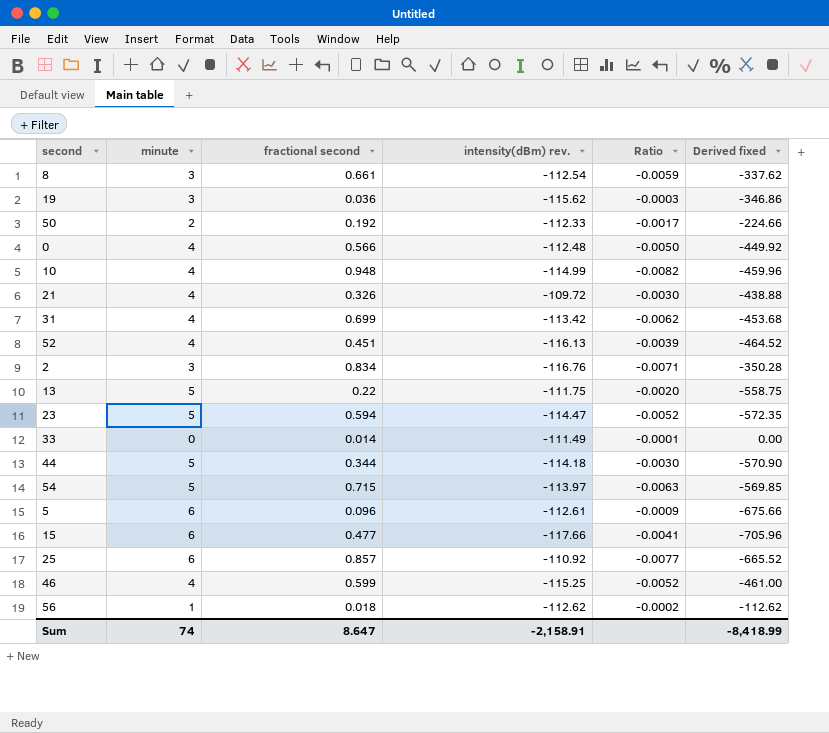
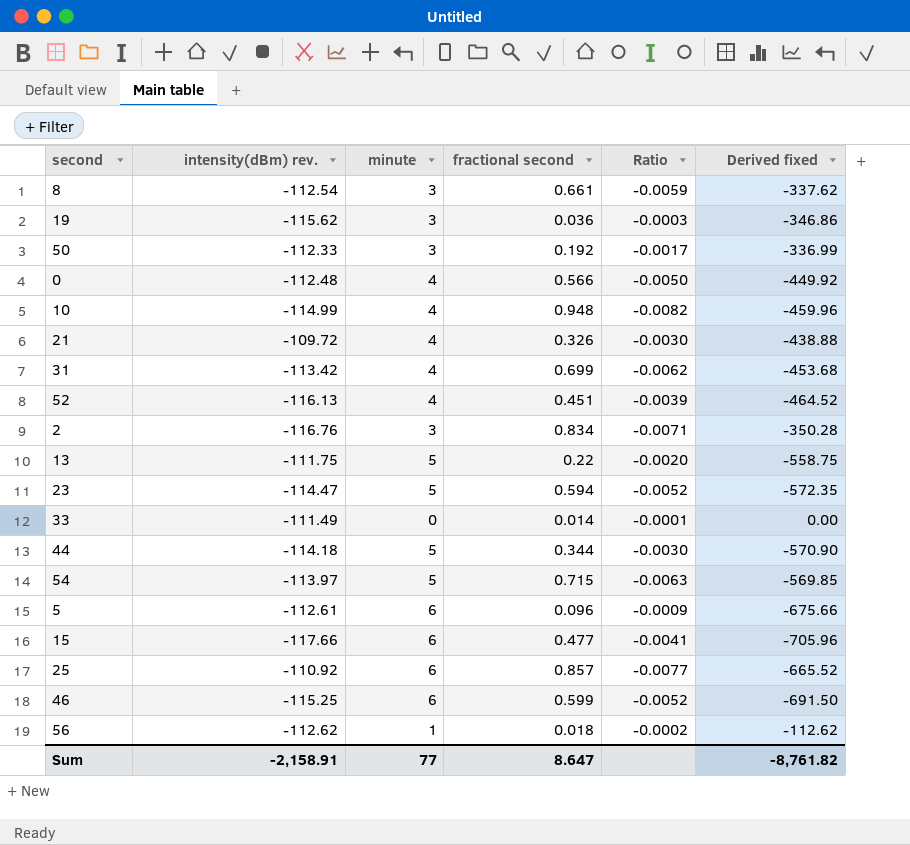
column intensity(dBm) rev. | position: 4 -> 2
50 | minute: 2 -> 3
50 | Derived fixed: -224.66 -> -336.99
46 | minute: 4 -> 6
46 | Derived fixed: -461.00 -> -691.50
Sum | minute: 74 -> 77
Sum | Derived fixed: -8,418.99 -> -8,761.82

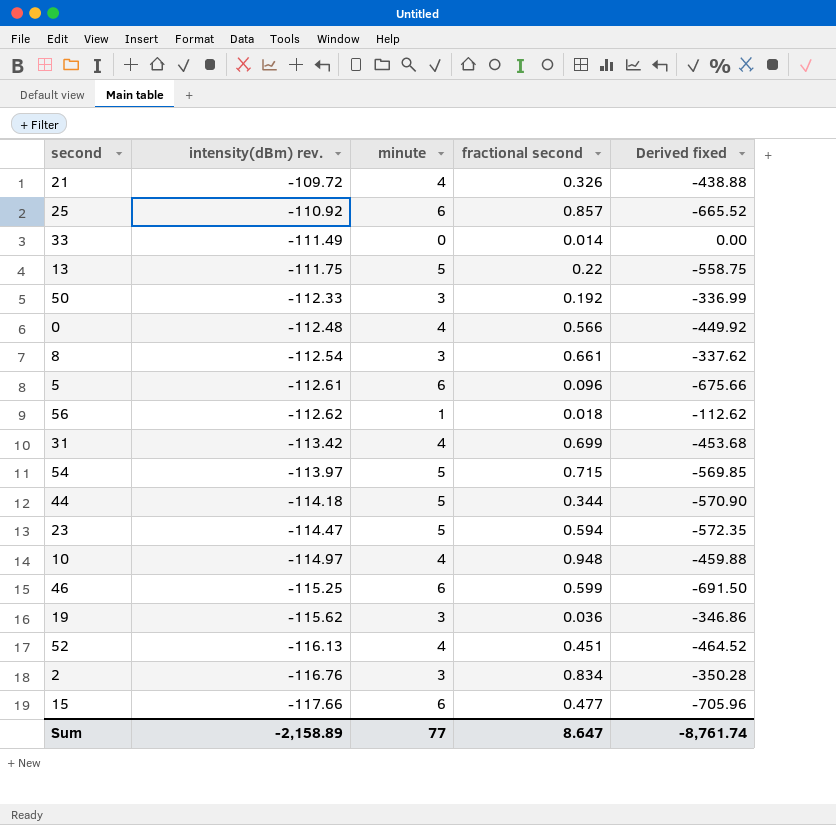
row order: none -> intensity(dBm) rev. descending
column Ratio | formula: [fractional second] / [intensity(dBm) rev.] -> none
10 | intensity(dBm) rev.: -114.99 -> -114.97
10 | Derived fixed: -459.96 -> -459.88
Sum | intensity(dBm) rev.: -2,158.91 -> -2,158.89
Sum | Derived fixed: -8,761.82 -> -8,761.74

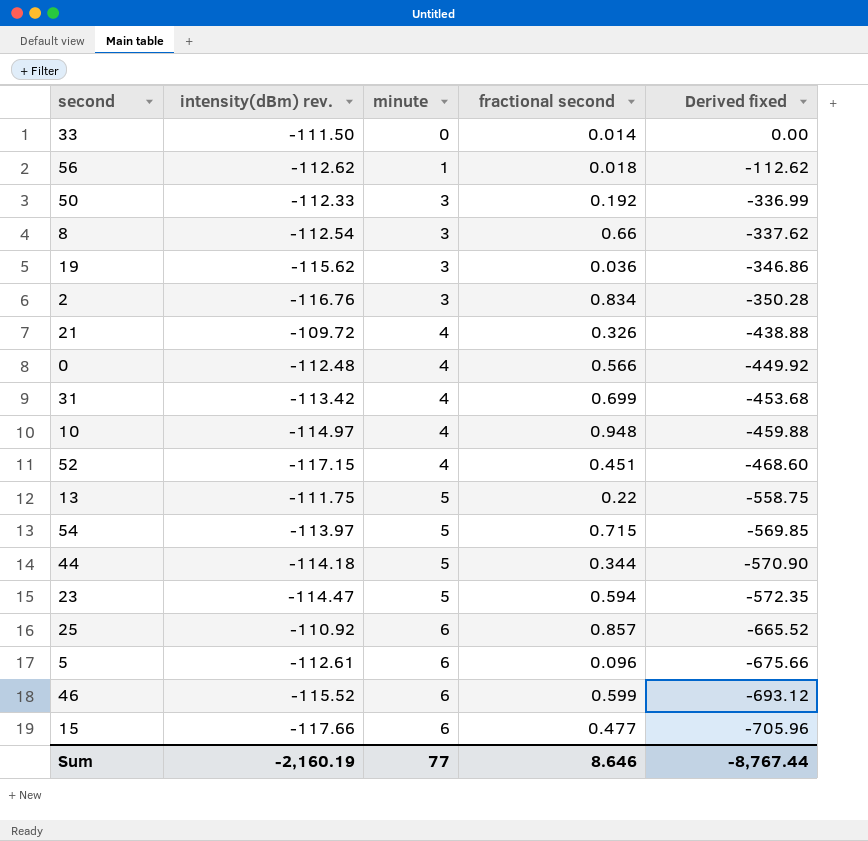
row order: intensity(dBm) rev. descending -> minute ascending
33 | intensity(dBm) rev.: -111.49 -> -111.50
8 | fractional second: 0.661 -> 0.66
52 | intensity(dBm) rev.: -116.13 -> -117.15
52 | Derived fixed: -464.52 -> -468.60
46 | intensity(dBm) rev.: -115.25 -> -115.52
46 | Derived fixed: -691.50 -> -693.12
Sum | intensity(dBm) rev.: -2,158.89 -> -2,160.19
Sum | fractional second: 8.647 -> 8.646
Sum | Derived fixed: -8,761.74 -> -8,767.44

